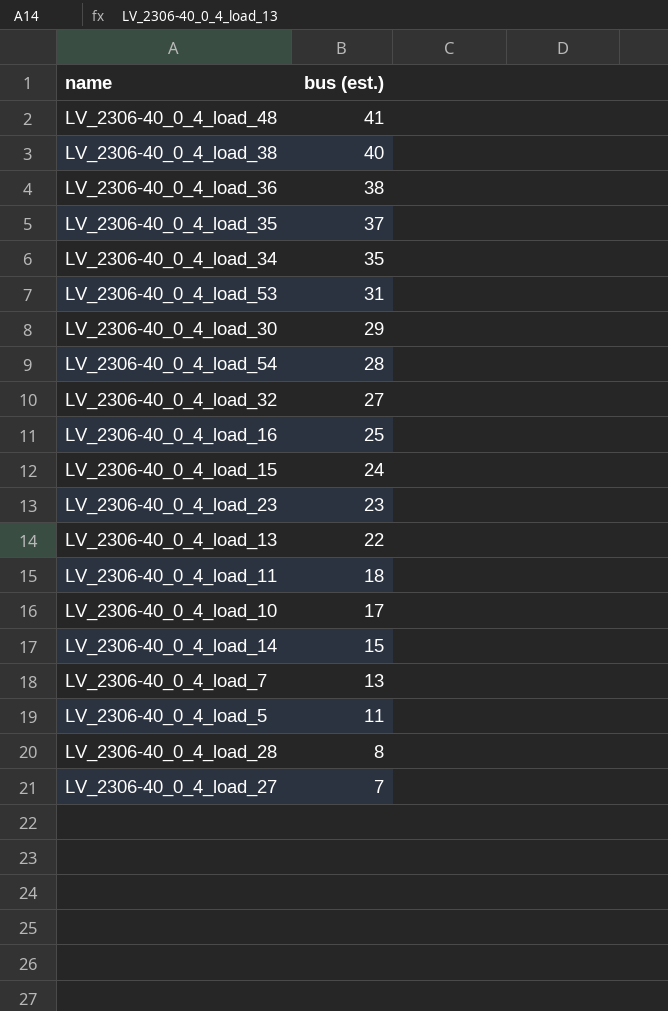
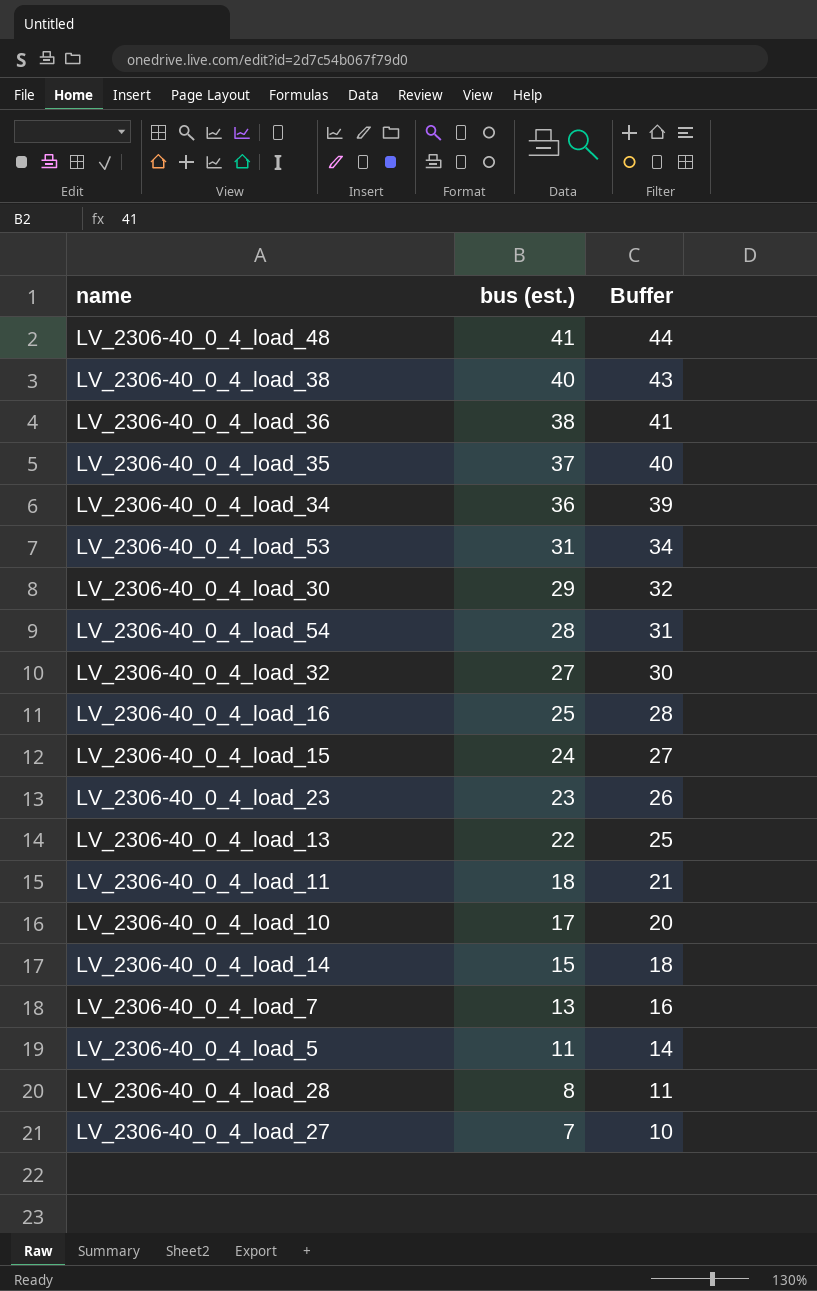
column Buffer | formula: none -> [bus (est.)] + 3
LV_2306-40_0_4_load_34 | bus (est.): 35 -> 36

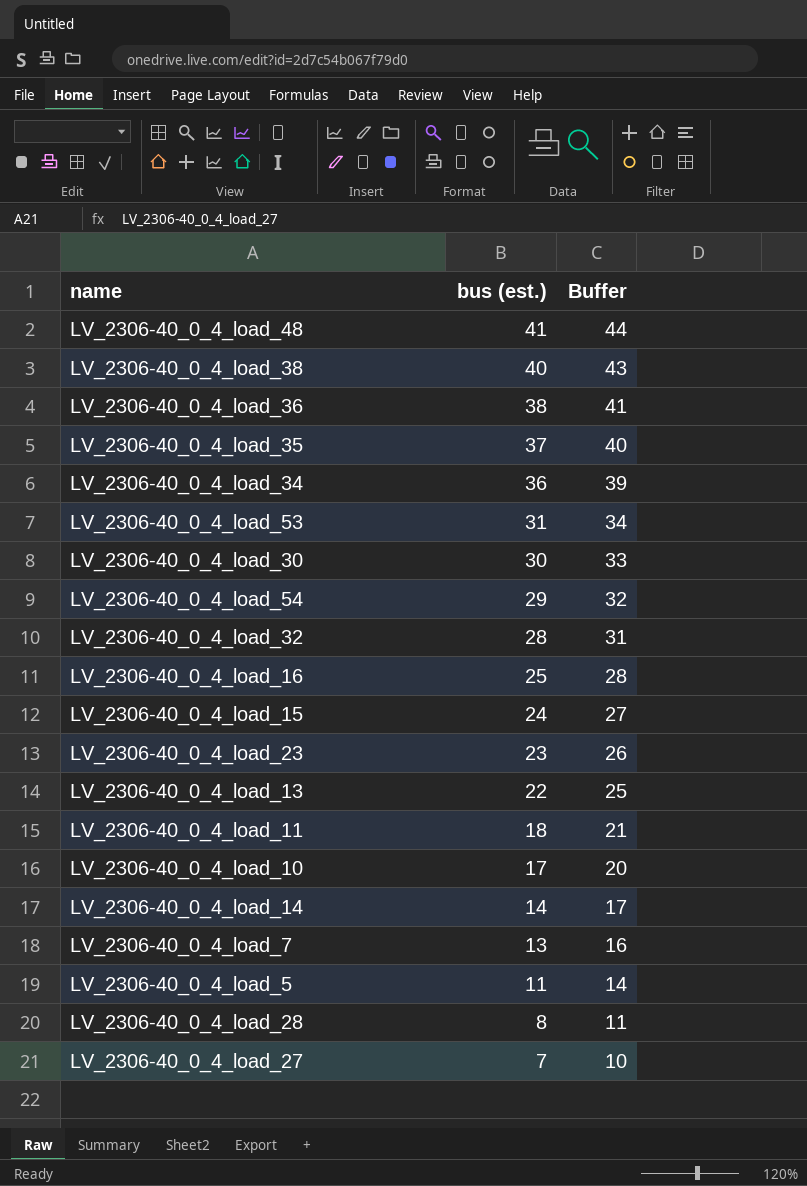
LV_2306-40_0_4_load_30 | bus (est.): 29 -> 30
LV_2306-40_0_4_load_30 | Buffer: 32 -> 33
LV_2306-40_0_4_load_54 | bus (est.): 28 -> 29
LV_2306-40_0_4_load_54 | Buffer: 31 -> 32
LV_2306-40_0_4_load_32 | bus (est.): 27 -> 28
LV_2306-40_0_4_load_32 | Buffer: 30 -> 31
LV_2306-40_0_4_load_14 | bus (est.): 15 -> 14
LV_2306-40_0_4_load_14 | Buffer: 18 -> 17

